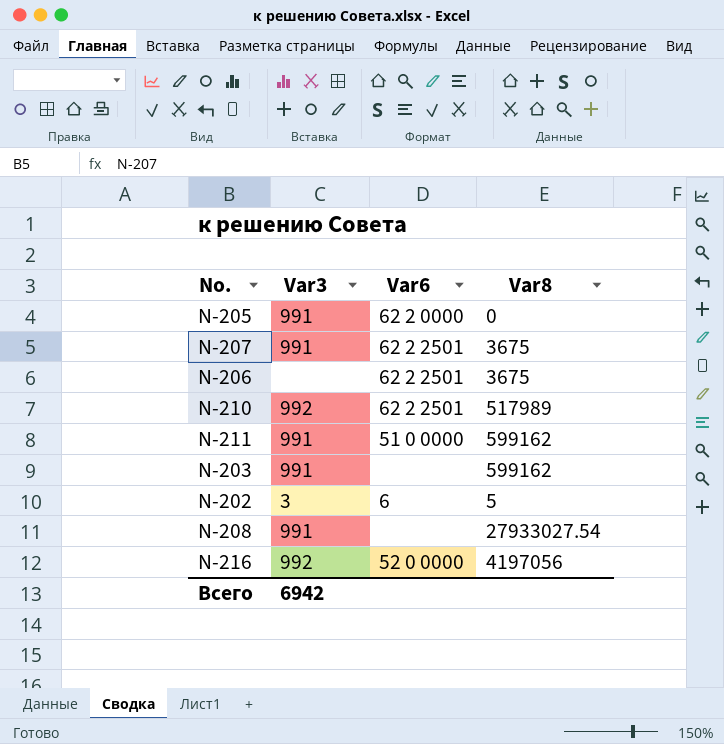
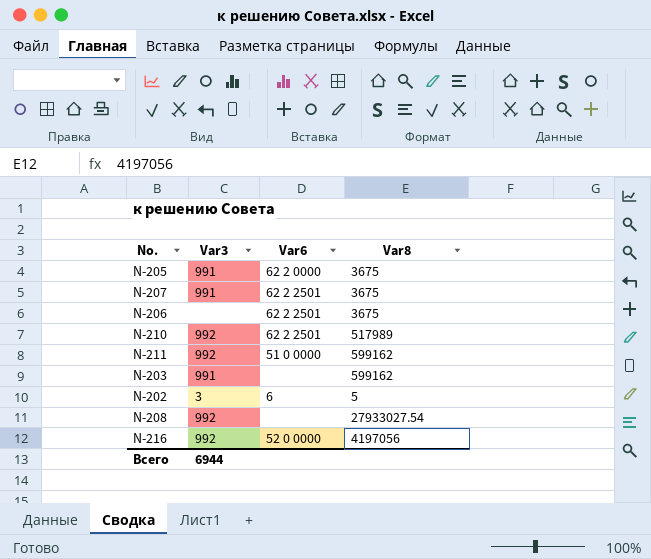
N-205 | Var8: 0 -> 3675
N-211 | Var3: 991 -> 992
N-208 | Var3: 991 -> 992
Всего | Var3: 6942 -> 6944

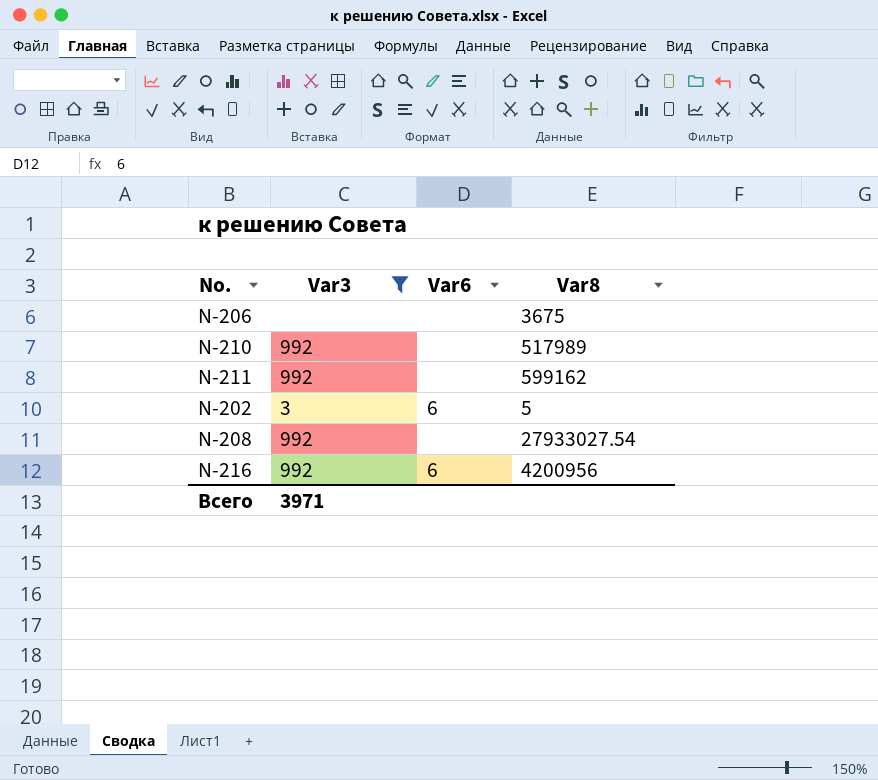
filter: none -> Var3 != 991
N-206 | Var6: 62 2 2501 -> none
N-210 | Var6: 62 2 2501 -> none
N-211 | Var6: 51 0 0000 -> none
N-216 | Var6: 52 0 0000 -> 6
N-216 | Var8: 4197056 -> 4200956
Всего | Var3: 6944 -> 3971

